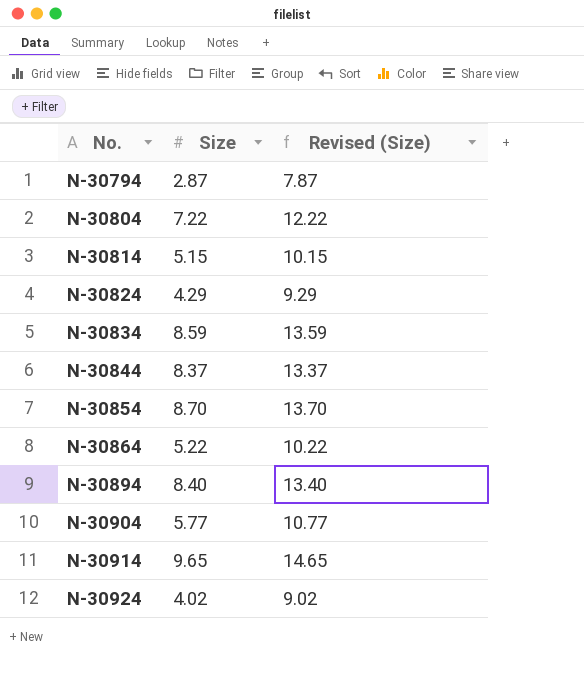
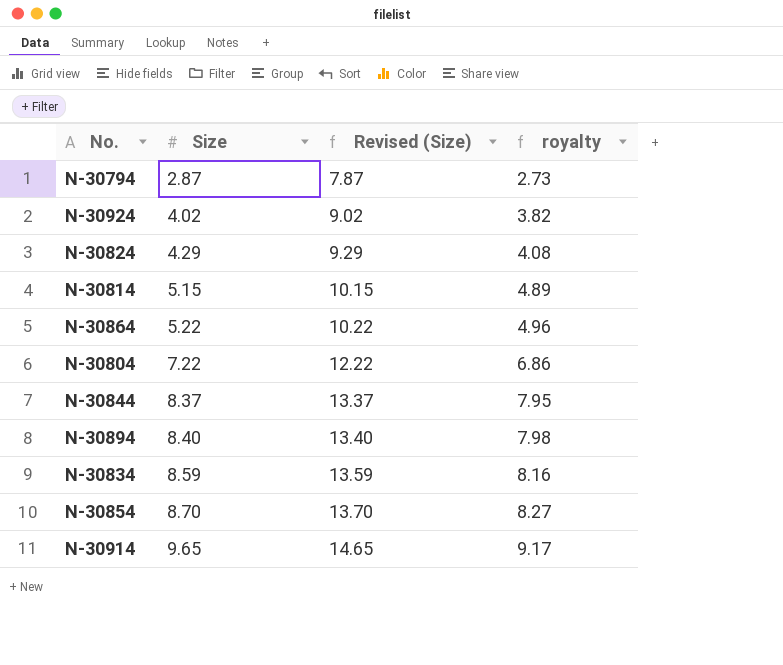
row order: No. ascending -> Size ascending
column royalty | formula: none -> [Size] * 0.95
row N-30904: 5.77 | 10.77 -> none

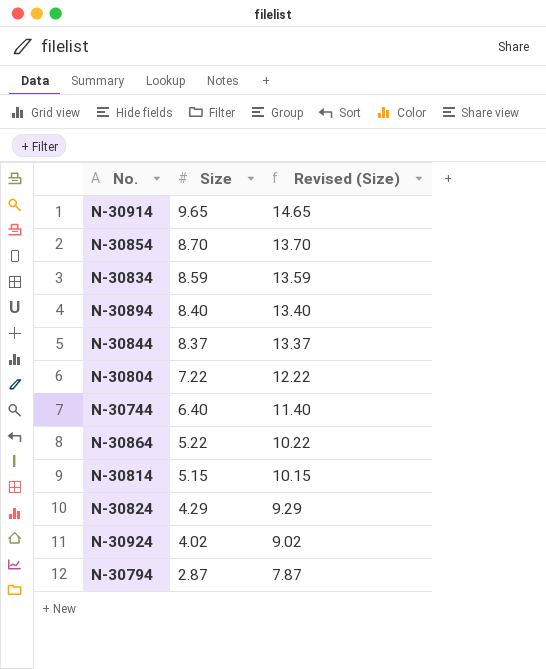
row order: Size ascending -> Size descending
column royalty | formula: [Size] * 0.95 -> none
row N-30744: none -> 6.40 | 11.40

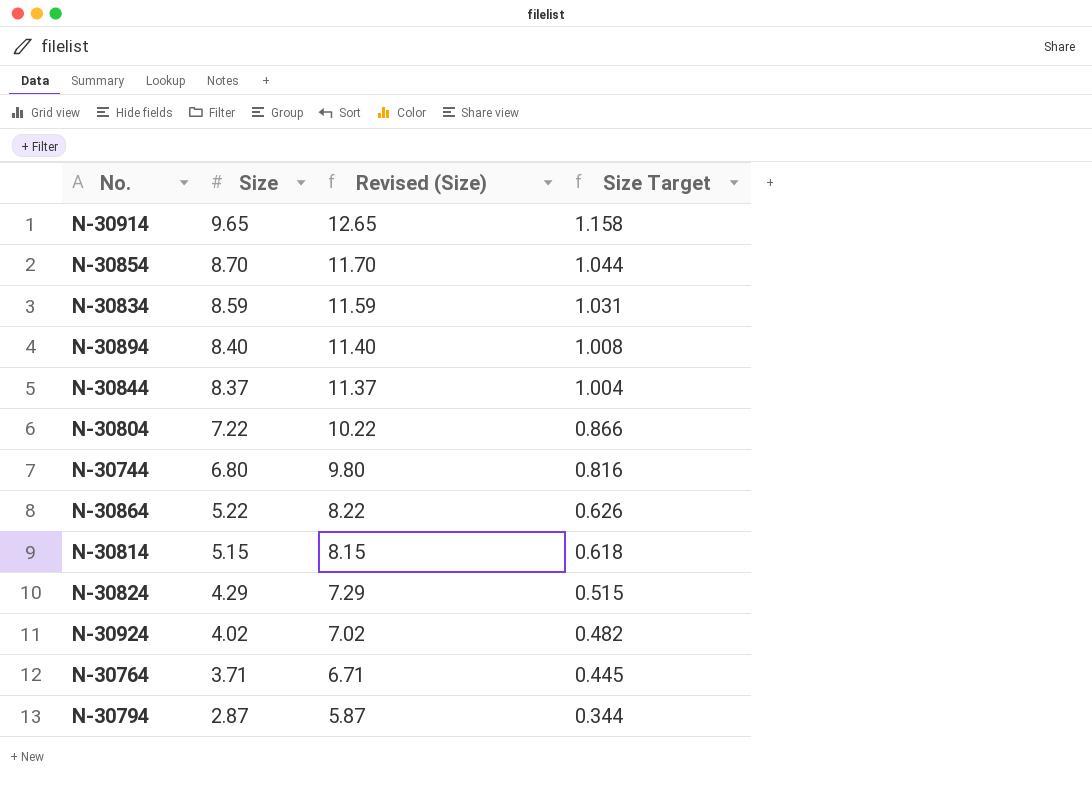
column Revised (Size) | formula: [Size] + 5 -> [Size] + 3
column Size Target | formula: none -> [Size] * 0.12
N-30744 | Size: 6.40 -> 6.80
row N-30764: none -> 3.71 | 6.71 | 0.445

